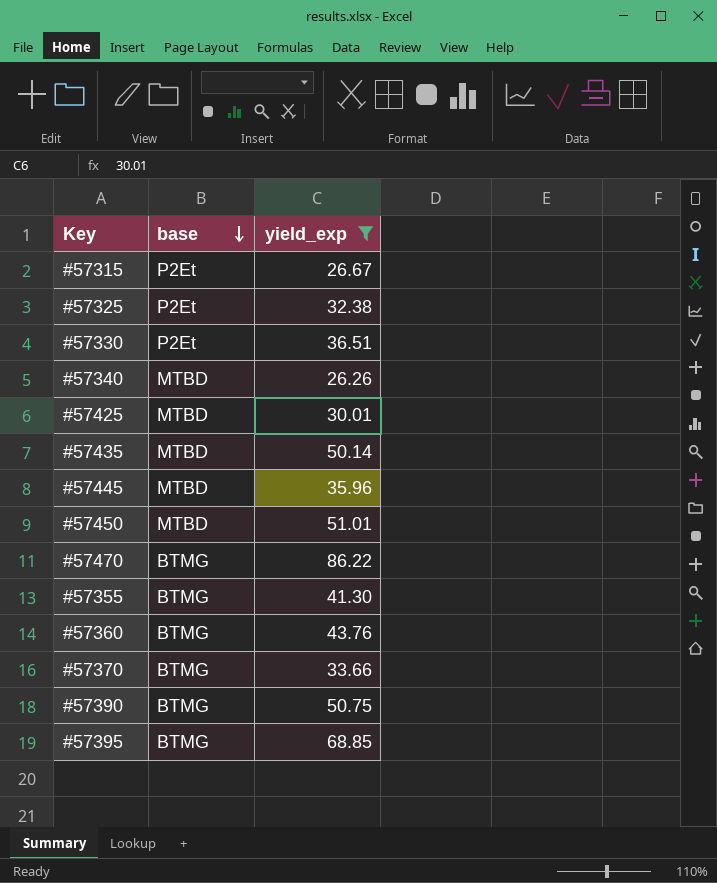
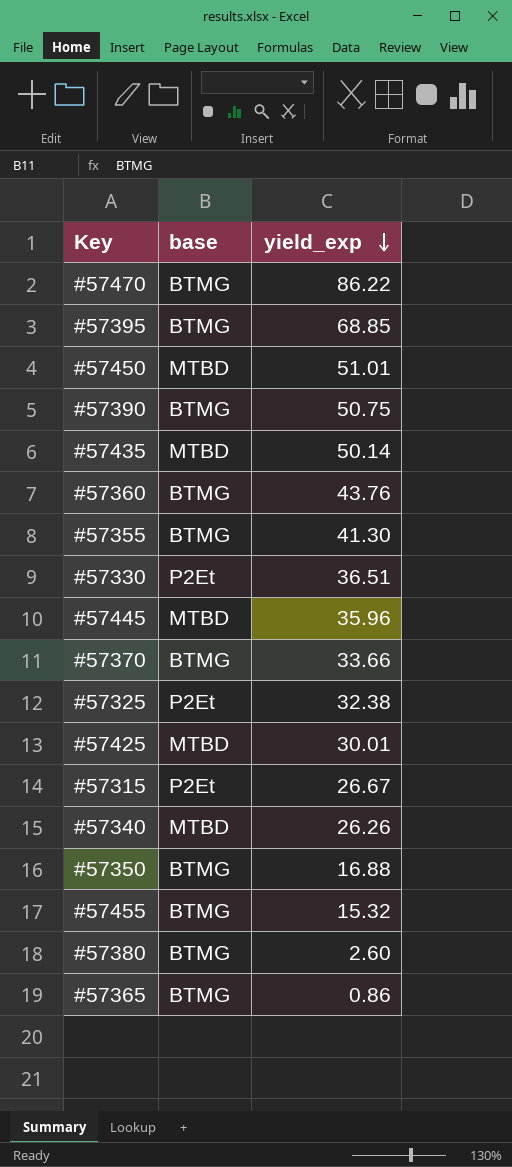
filter: yield_exp >= 26.26 -> none
row order: base descending -> yield_exp descending

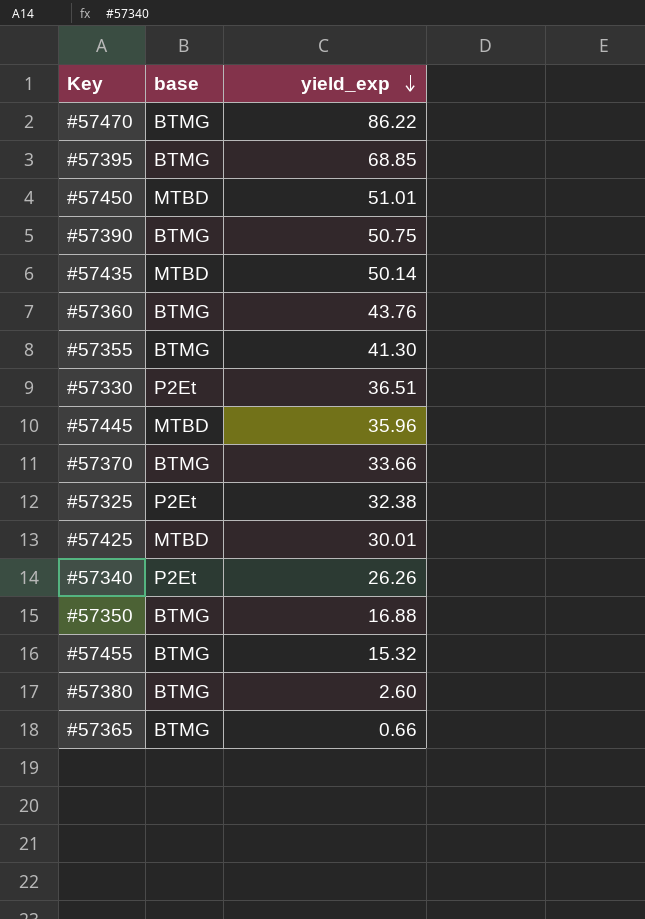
row #57315: P2Et | 26.67 -> none
#57340 | base: MTBD -> P2Et
#57365 | yield_exp: 0.86 -> 0.66

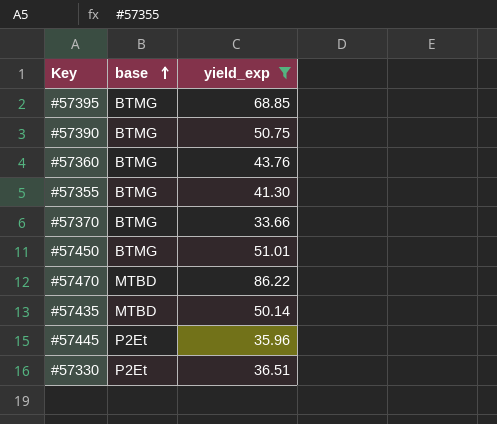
filter: none -> yield_exp >= 33.66
row order: yield_exp descending -> base ascending
#57450 | base: MTBD -> BTMG
#57470 | base: BTMG -> MTBD
#57445 | base: MTBD -> P2Et

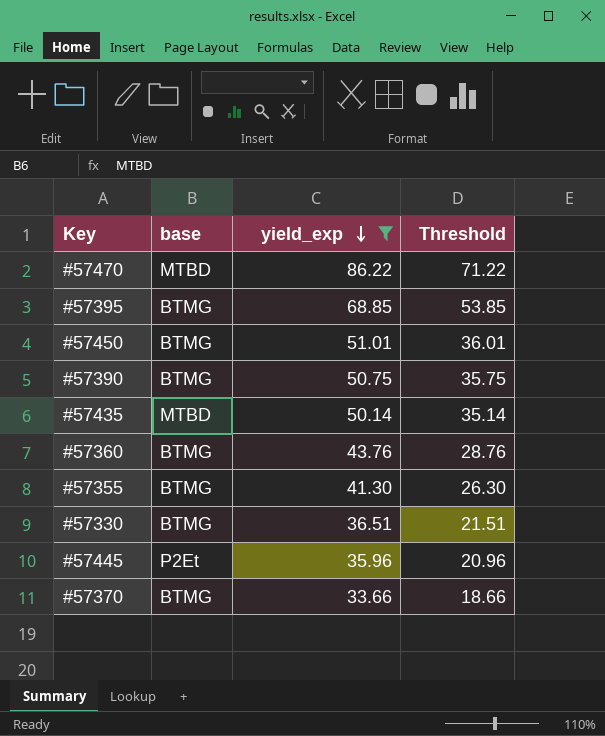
row order: base ascending -> yield_exp descending
column Threshold | formula: none -> [yield_exp] - 15
#57330 | base: P2Et -> BTMG

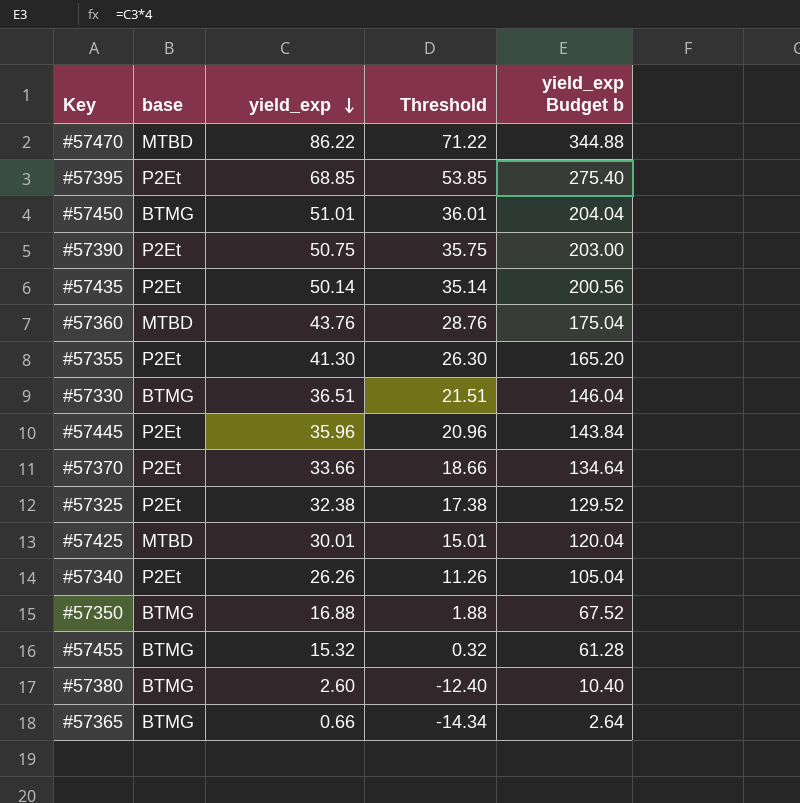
filter: yield_exp >= 33.66 -> none
column yield_exp Budget b | formula: none -> [yield_exp] * 4
#57395 | base: BTMG -> P2Et
#57390 | base: BTMG -> P2Et
#57435 | base: MTBD -> P2Et
#57360 | base: BTMG -> MTBD
#57355 | base: BTMG -> P2Et
#57370 | base: BTMG -> P2Et

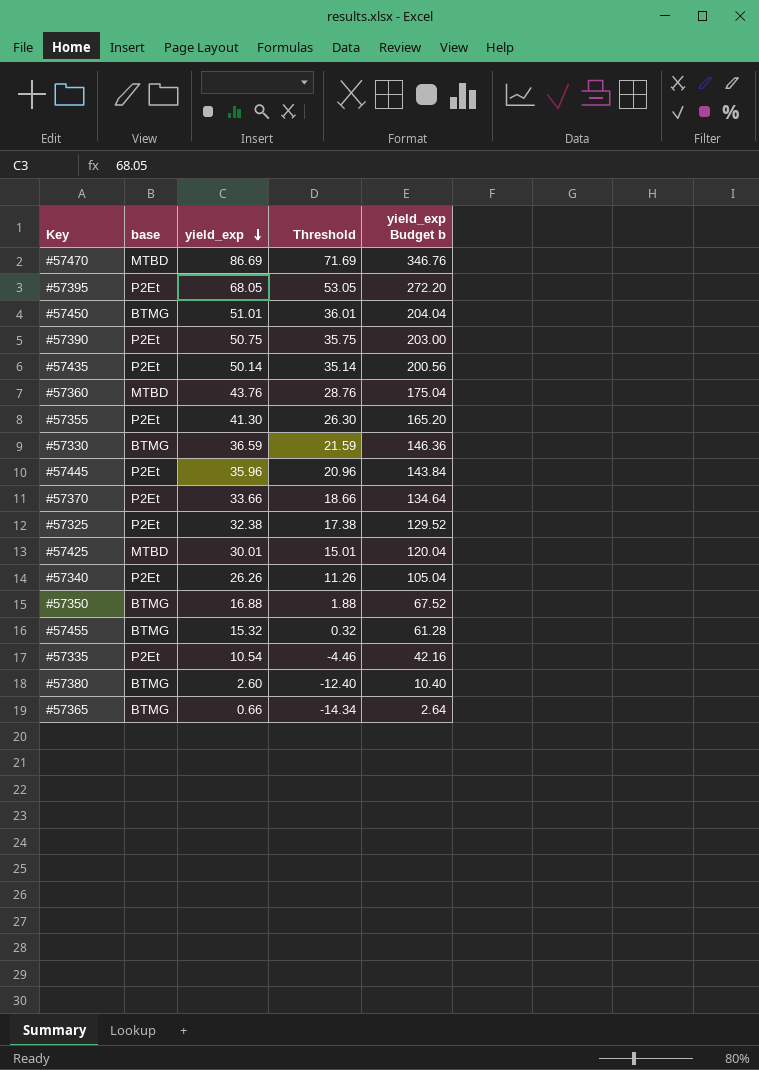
#57470 | yield_exp: 86.22 -> 86.69
#57470 | Threshold: 71.22 -> 71.69
#57470 | yield_exp Budget b: 344.88 -> 346.76
#57395 | yield_exp: 68.85 -> 68.05
#57395 | Threshold: 53.85 -> 53.05
#57395 | yield_exp Budget b: 275.40 -> 272.20
#57330 | yield_exp: 36.51 -> 36.59
#57330 | Threshold: 21.51 -> 21.59
#57330 | yield_exp Budget b: 146.04 -> 146.36
row #57335: none -> P2Et | 10.54 | -4.46 | 42.16

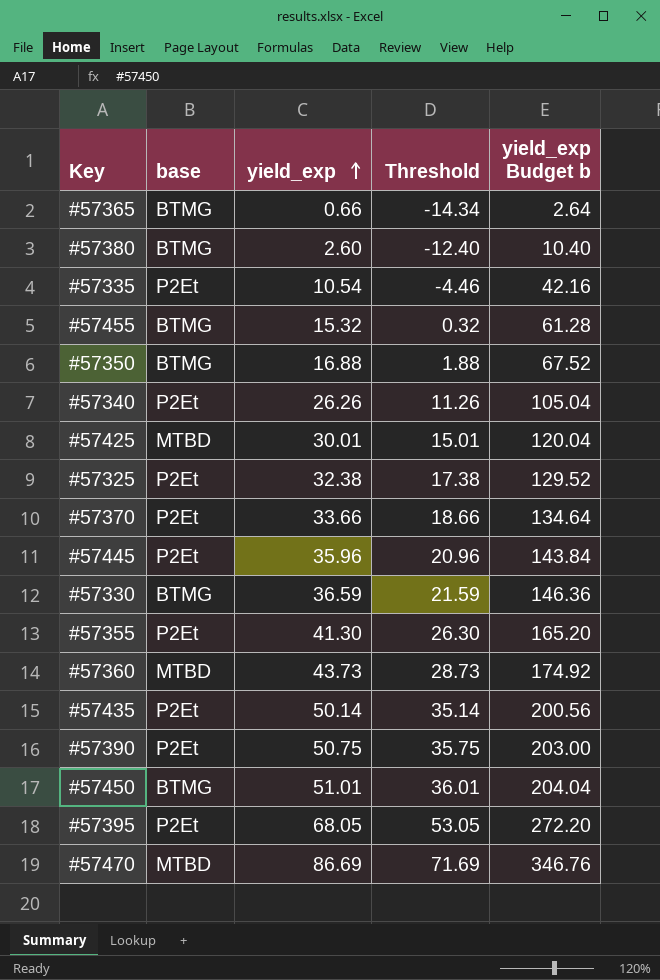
row order: yield_exp descending -> yield_exp ascending
#57360 | yield_exp: 43.76 -> 43.73
#57360 | Threshold: 28.76 -> 28.73
#57360 | yield_exp Budget b: 175.04 -> 174.92

